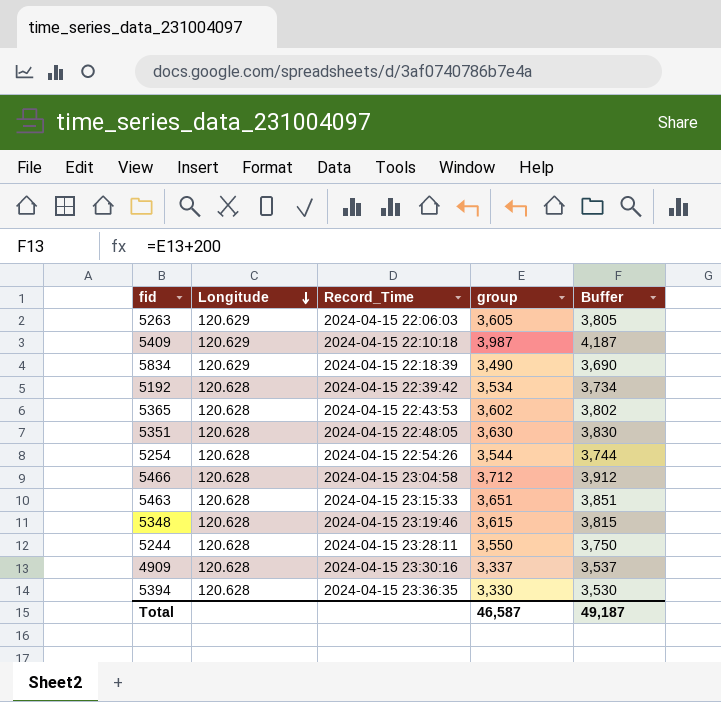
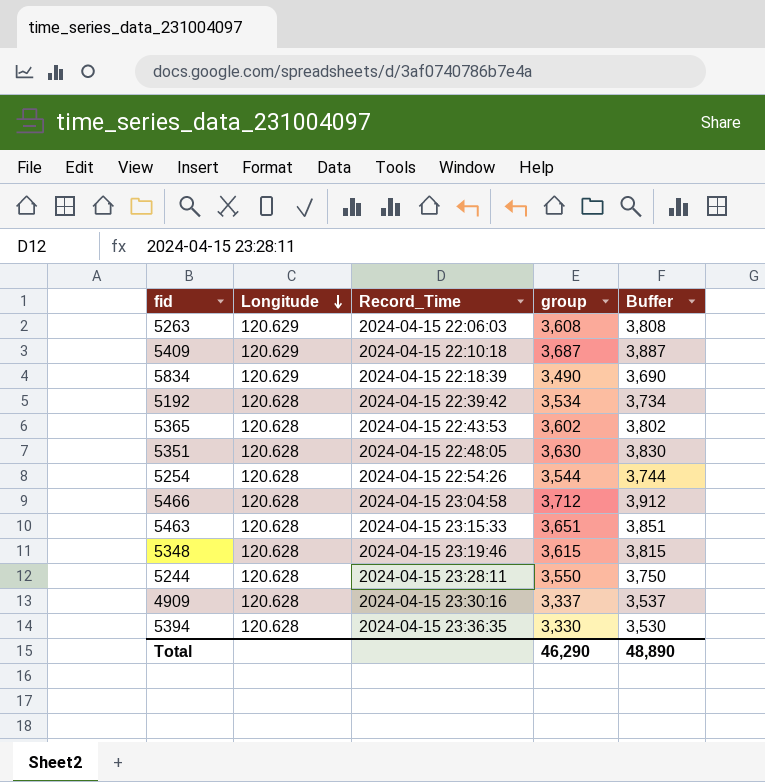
5263 | group: 3,605 -> 3,608
5263 | Buffer: 3,805 -> 3,808
5409 | group: 3,987 -> 3,687
5409 | Buffer: 4,187 -> 3,887
Total | group: 46,587 -> 46,290
Total | Buffer: 49,187 -> 48,890

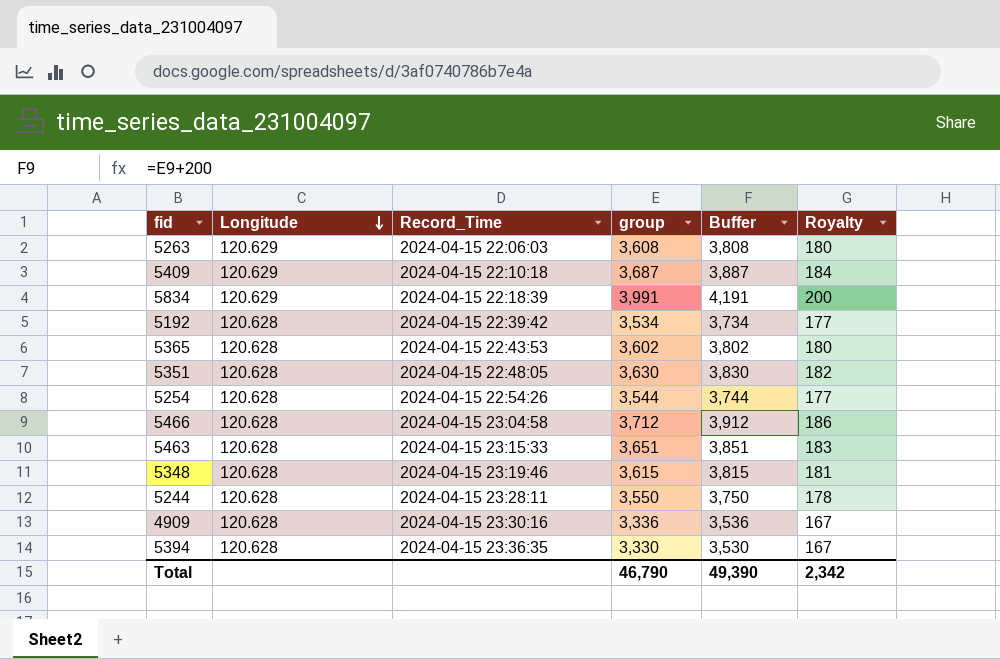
column Royalty | formula: none -> [group] * 0.05
5834 | group: 3,490 -> 3,991
5834 | Buffer: 3,690 -> 4,191
4909 | group: 3,337 -> 3,336
4909 | Buffer: 3,537 -> 3,536
Total | group: 46,290 -> 46,790
Total | Buffer: 48,890 -> 49,390

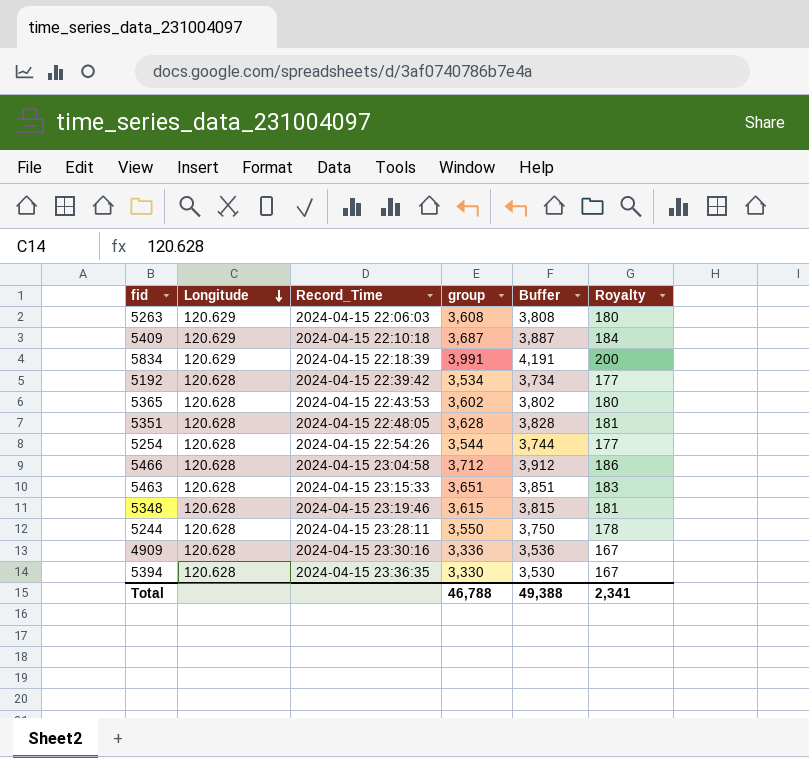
5351 | group: 3,630 -> 3,628
5351 | Buffer: 3,830 -> 3,828
5351 | Royalty: 182 -> 181
Total | group: 46,790 -> 46,788
Total | Buffer: 49,390 -> 49,388
Total | Royalty: 2,342 -> 2,341

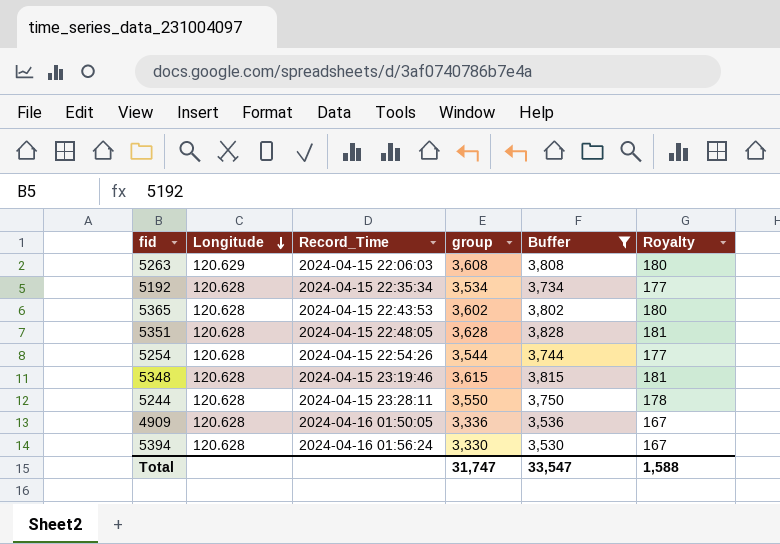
filter: none -> Buffer <= 3,828
5192 | Record_Time: 2024-04-15 22:39:42 -> 2024-04-15 22:35:34
4909 | Record_Time: 2024-04-15 23:30:16 -> 2024-04-16 01:50:05
5394 | Record_Time: 2024-04-15 23:36:35 -> 2024-04-16 01:56:24
Total | group: 46,788 -> 31,747
Total | Buffer: 49,388 -> 33,547
Total | Royalty: 2,341 -> 1,588

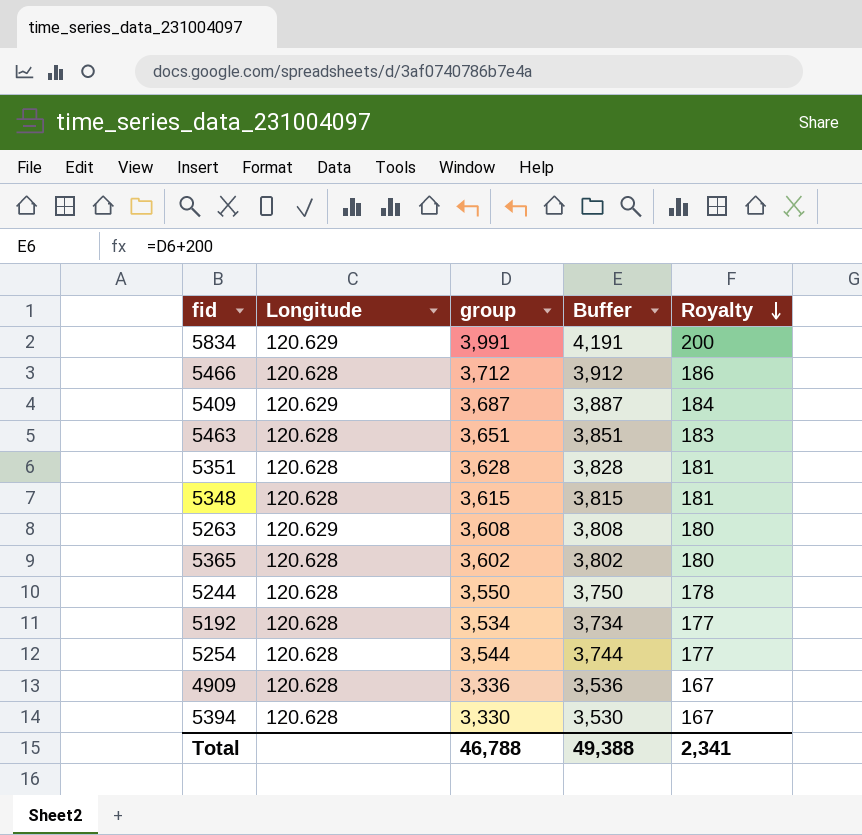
filter: Buffer <= 3,828 -> none
row order: Longitude descending -> Royalty descending
column Record_Time | position: 3 -> none
Total | group: 31,747 -> 46,788
Total | Buffer: 33,547 -> 49,388
Total | Royalty: 1,588 -> 2,341

